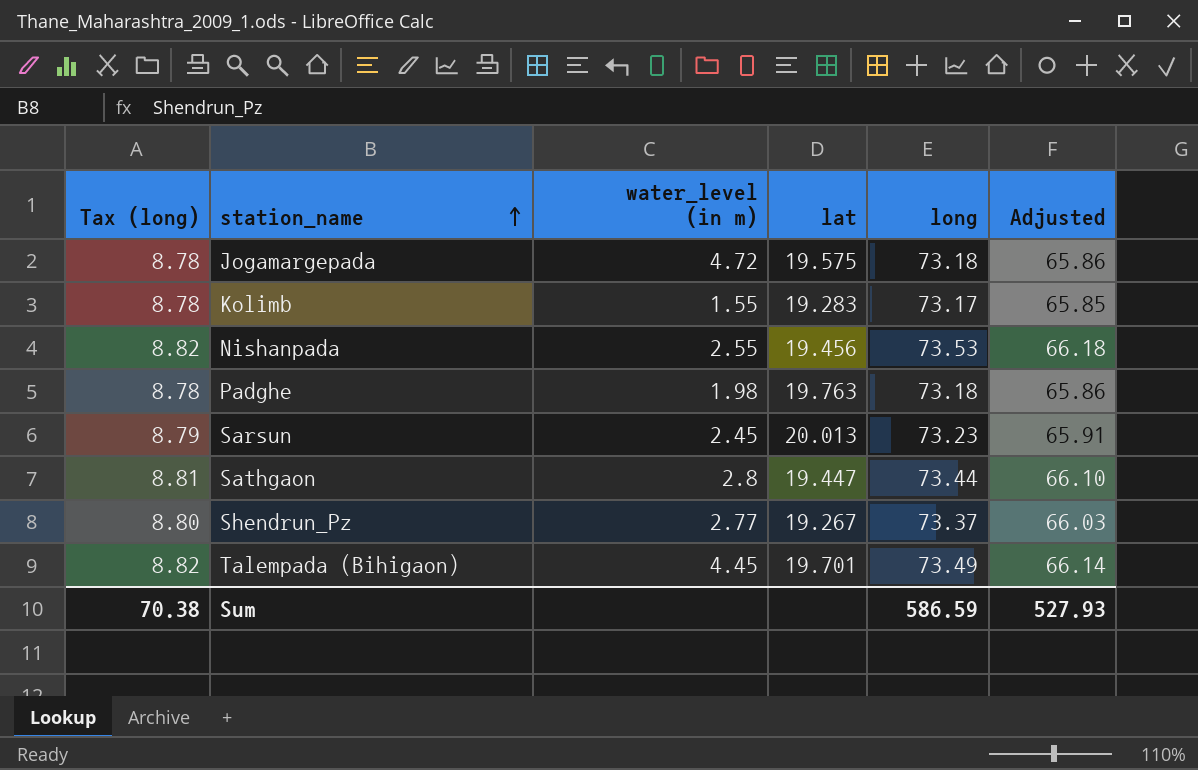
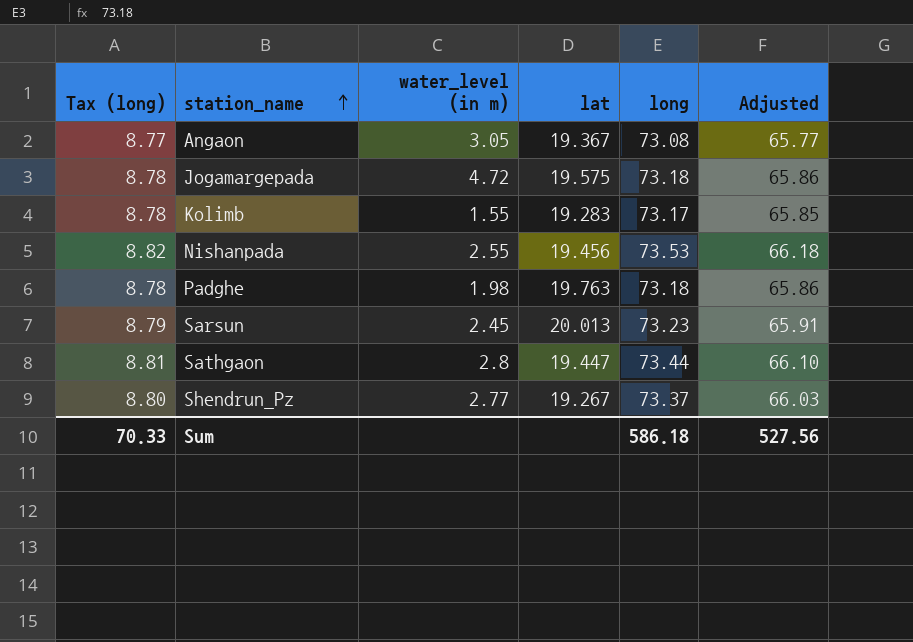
row Talempada (Bihigaon): 8.82 | 4.45 | 19.701 | 73.49 | 66.14 -> none
row Angaon: none -> 8.77 | 3.05 | 19.367 | 73.08 | 65.77
Sum | Tax (long): 70.38 -> 70.33
Sum | long: 586.59 -> 586.18
Sum | Adjusted: 527.93 -> 527.56

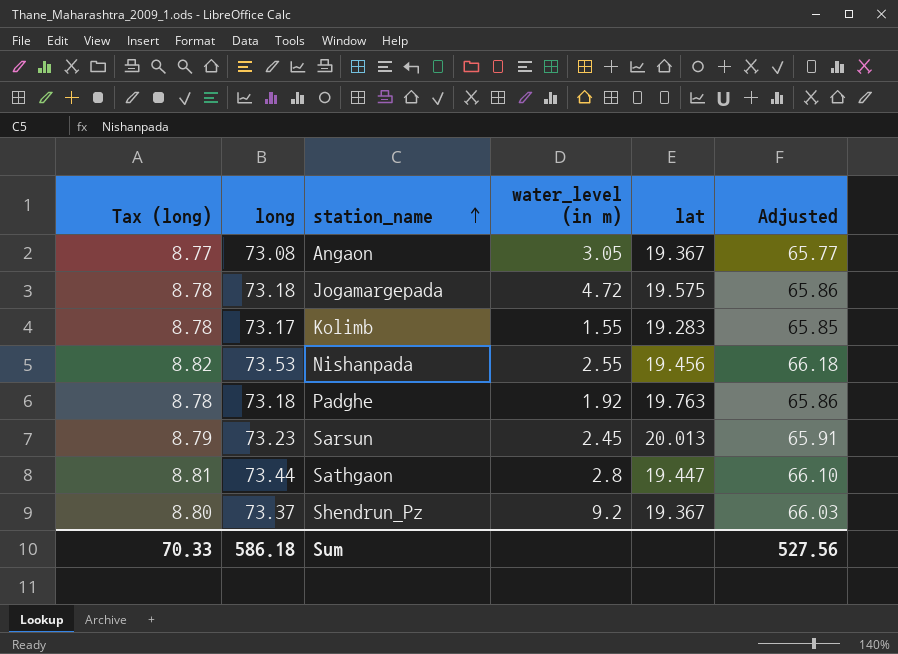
column long | position: 5 -> 2
Padghe | water_level (in m): 1.98 -> 1.92
Shendrun_Pz | water_level (in m): 2.77 -> 9.2
Shendrun_Pz | lat: 19.267 -> 19.367

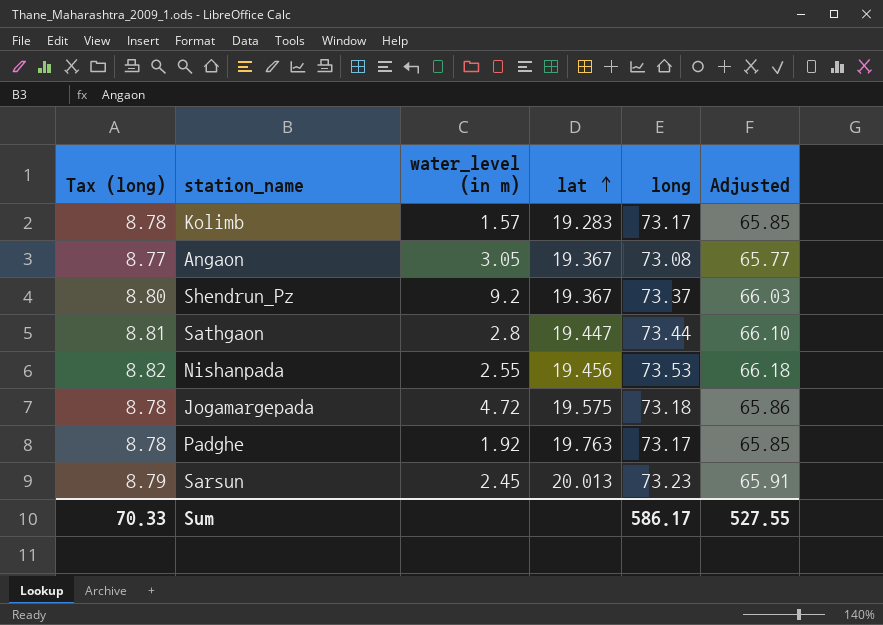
row order: station_name ascending -> lat ascending
column long | position: 2 -> 5
Kolimb | water_level (in m): 1.55 -> 1.57
Padghe | long: 73.18 -> 73.17
Padghe | Adjusted: 65.86 -> 65.85
Sum | long: 586.18 -> 586.17
Sum | Adjusted: 527.56 -> 527.55

